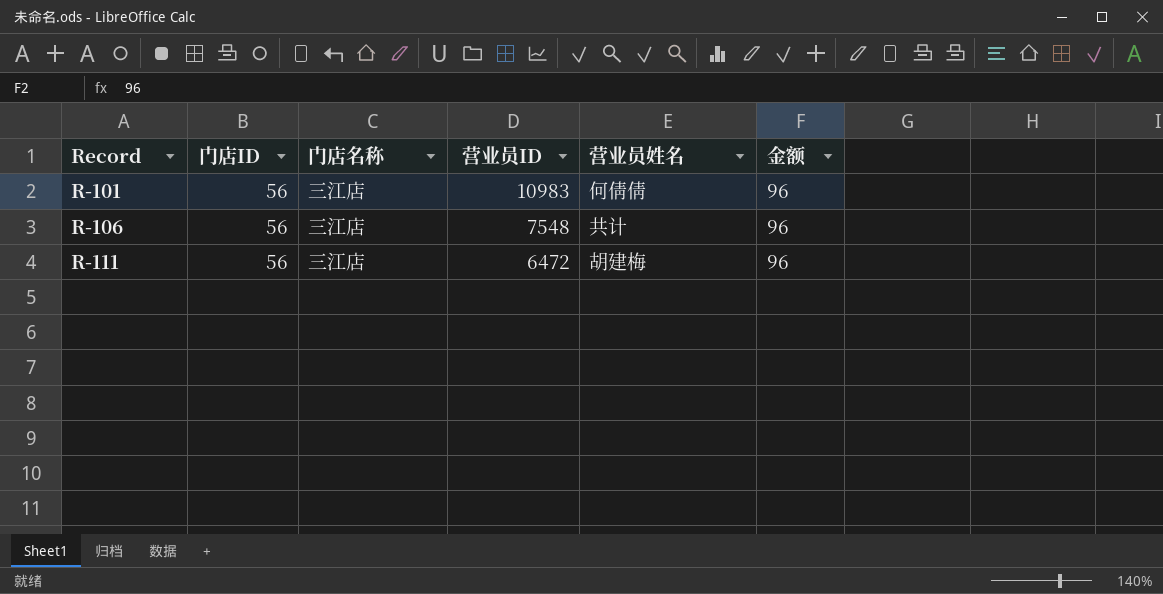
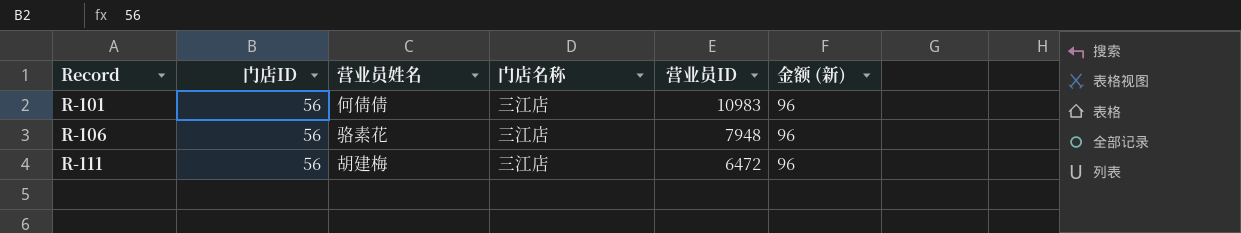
column 营业员姓名 | position: 5 -> 3
column name: 金额 -> 金额 (新)
R-106 | 营业员姓名: 共计 -> 骆素花
R-106 | 营业员ID: 7548 -> 7948

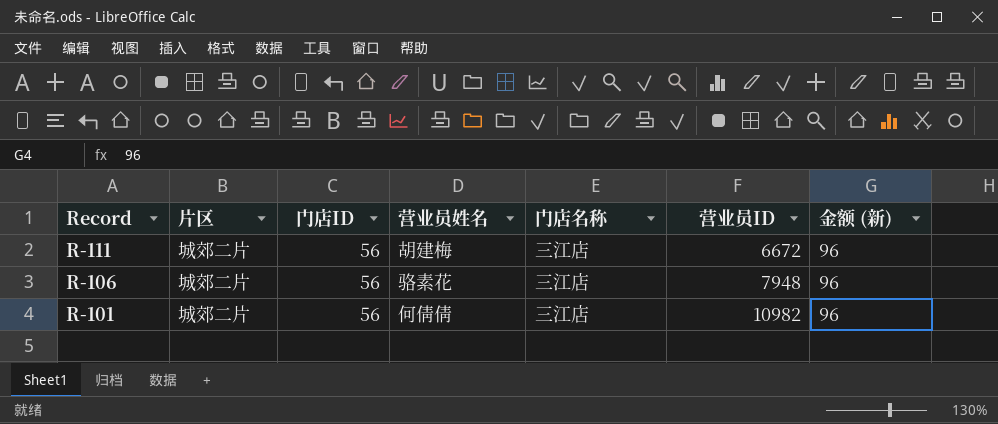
row order: Record ascending -> Record descending
column 片区 | position: none -> 2
R-111 | 营业员ID: 6472 -> 6672
R-101 | 营业员ID: 10983 -> 10982

